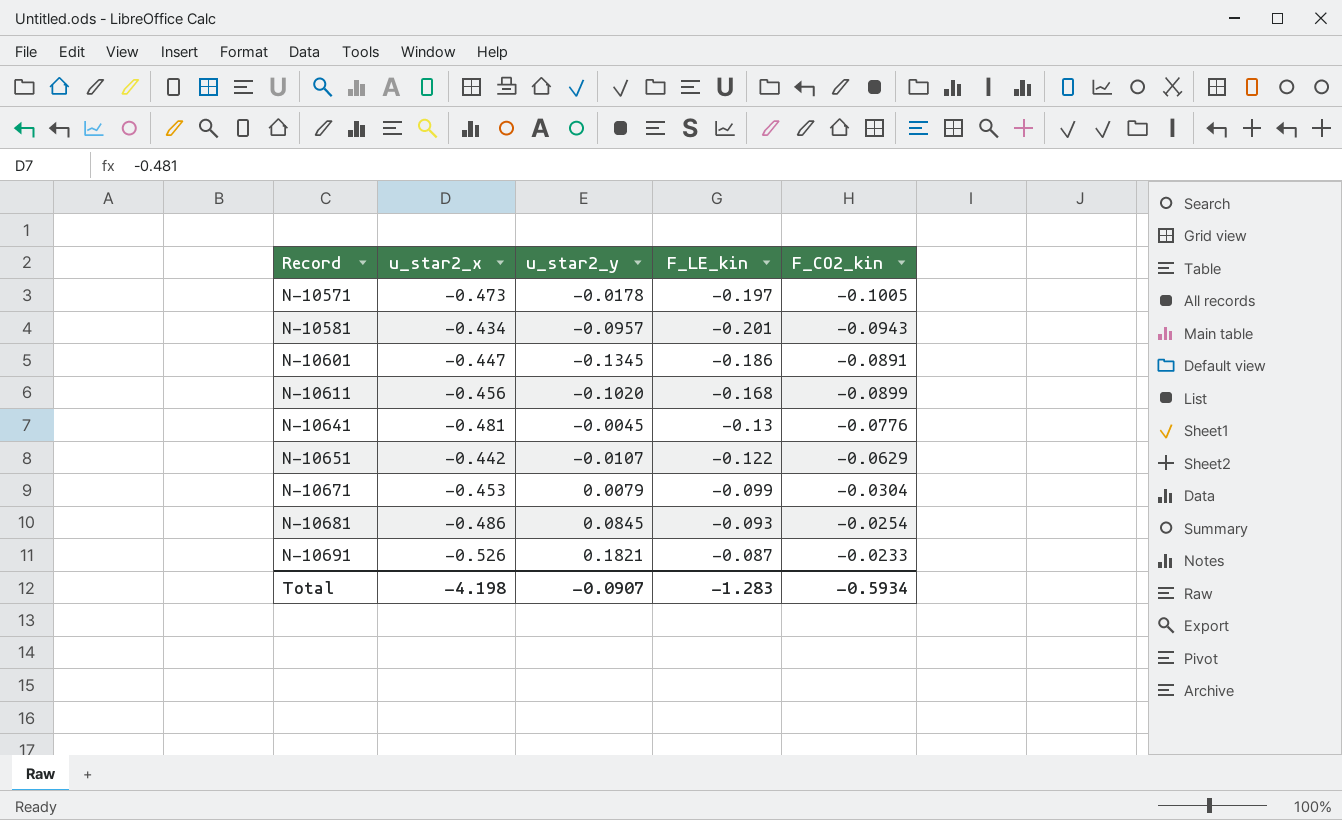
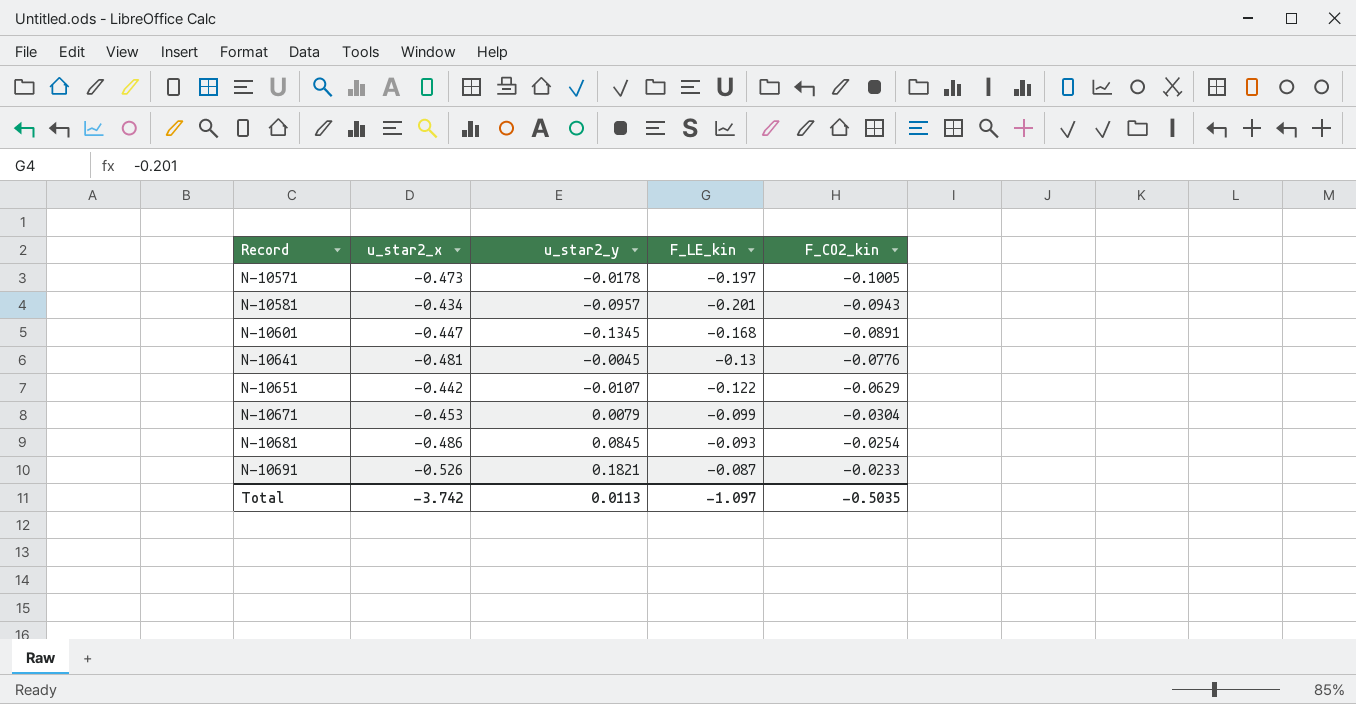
row N-10611: -0.456 | -0.1020 | -0.168 | -0.0899 -> none
N-10601 | F_LE_kin: -0.186 -> -0.168
Total | u_star2_x: -4.198 -> -3.742
Total | u_star2_y: -0.0907 -> 0.0113
Total | F_LE_kin: -1.283 -> -1.097
Total | F_CO2_kin: -0.5934 -> -0.5035

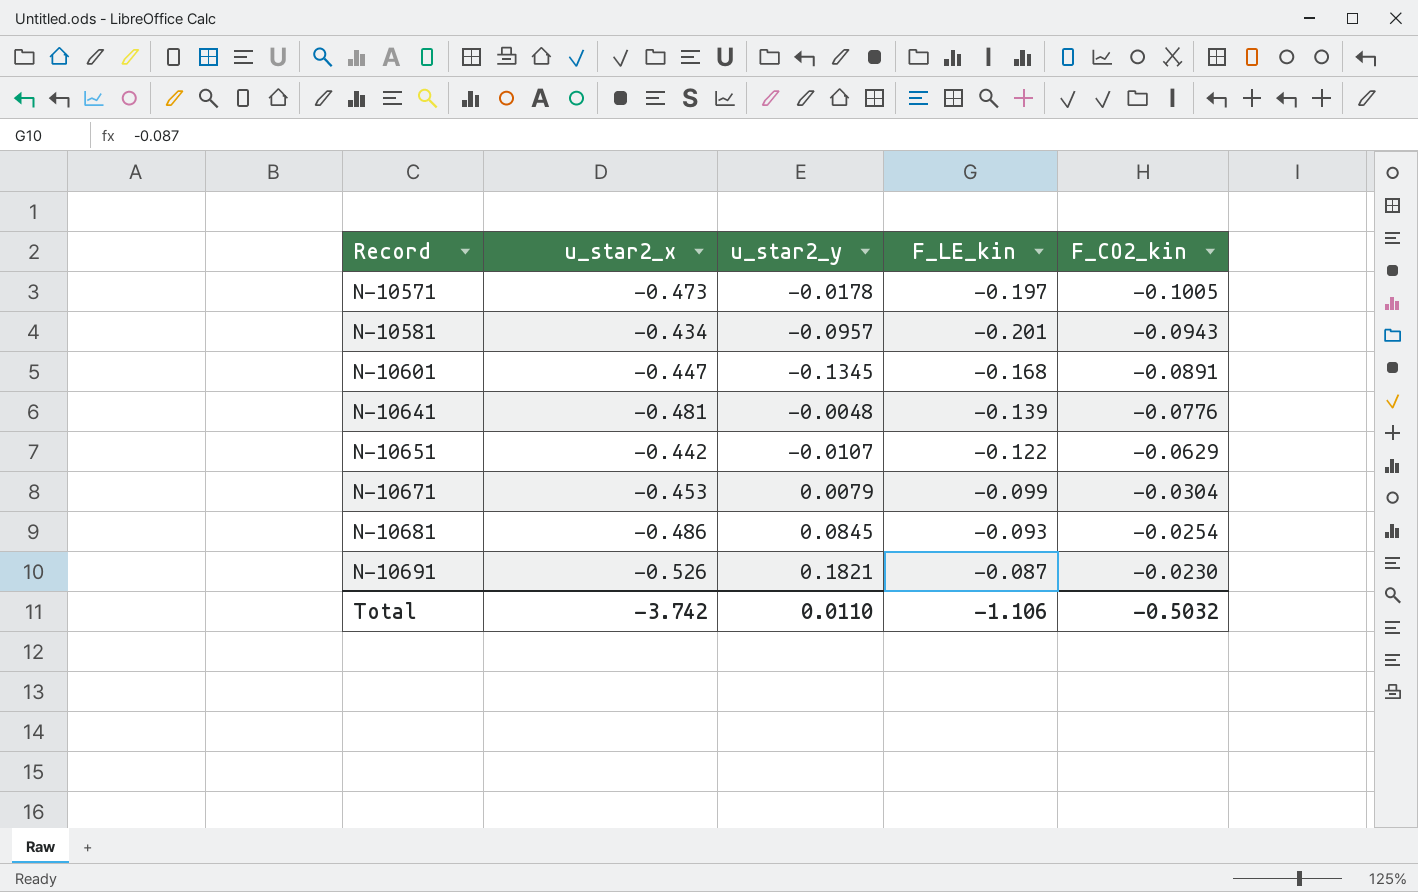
N-10641 | u_star2_y: -0.0045 -> -0.0048
N-10641 | F_LE_kin: -0.13 -> -0.139
N-10691 | F_CO2_kin: -0.0233 -> -0.0230
Total | u_star2_y: 0.0113 -> 0.0110
Total | F_LE_kin: -1.097 -> -1.106
Total | F_CO2_kin: -0.5035 -> -0.5032

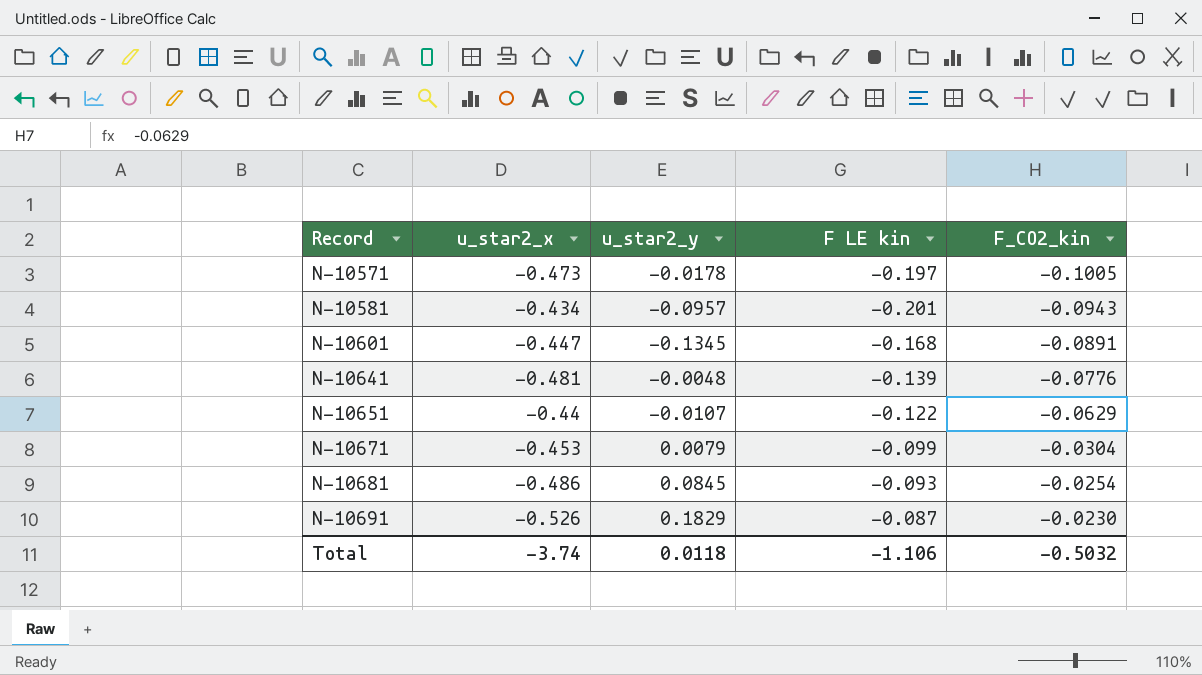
column name: F_LE_kin -> F LE kin
N-10651 | u_star2_x: -0.442 -> -0.44
N-10691 | u_star2_y: 0.1821 -> 0.1829
Total | u_star2_x: -3.742 -> -3.74
Total | u_star2_y: 0.0110 -> 0.0118

